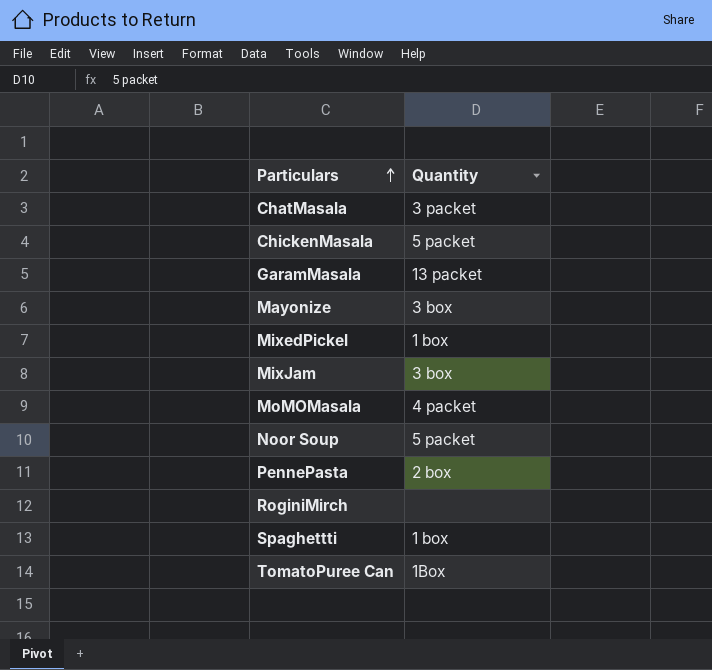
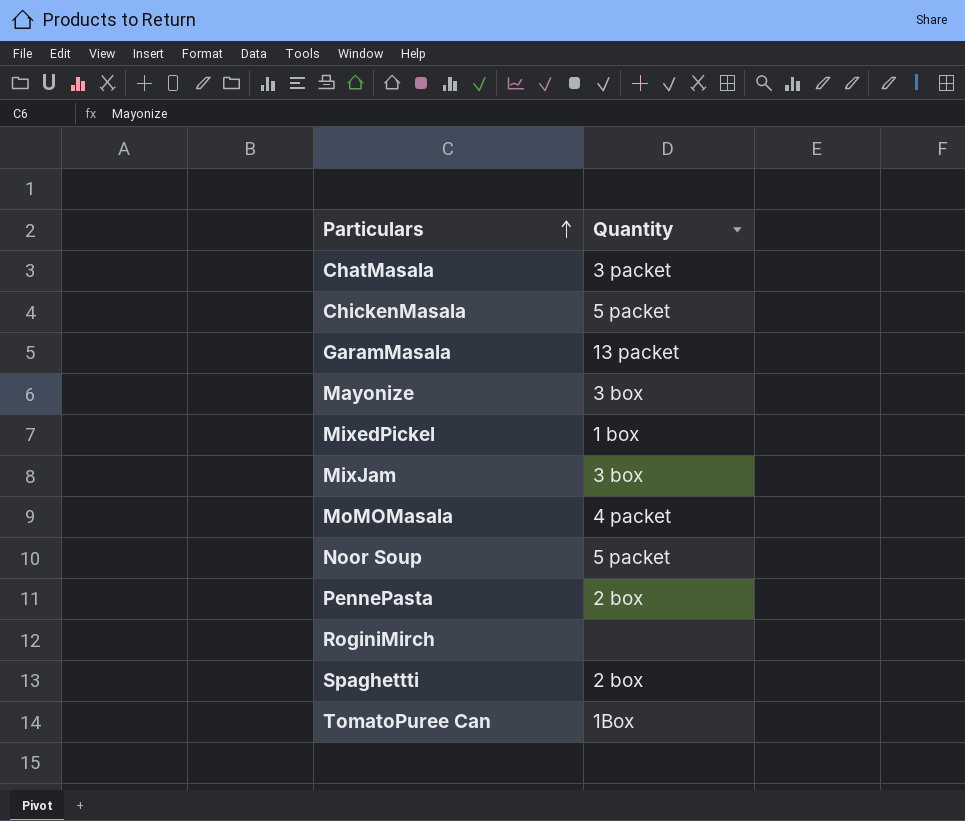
Spaghettti | Quantity: 1 box -> 2 box

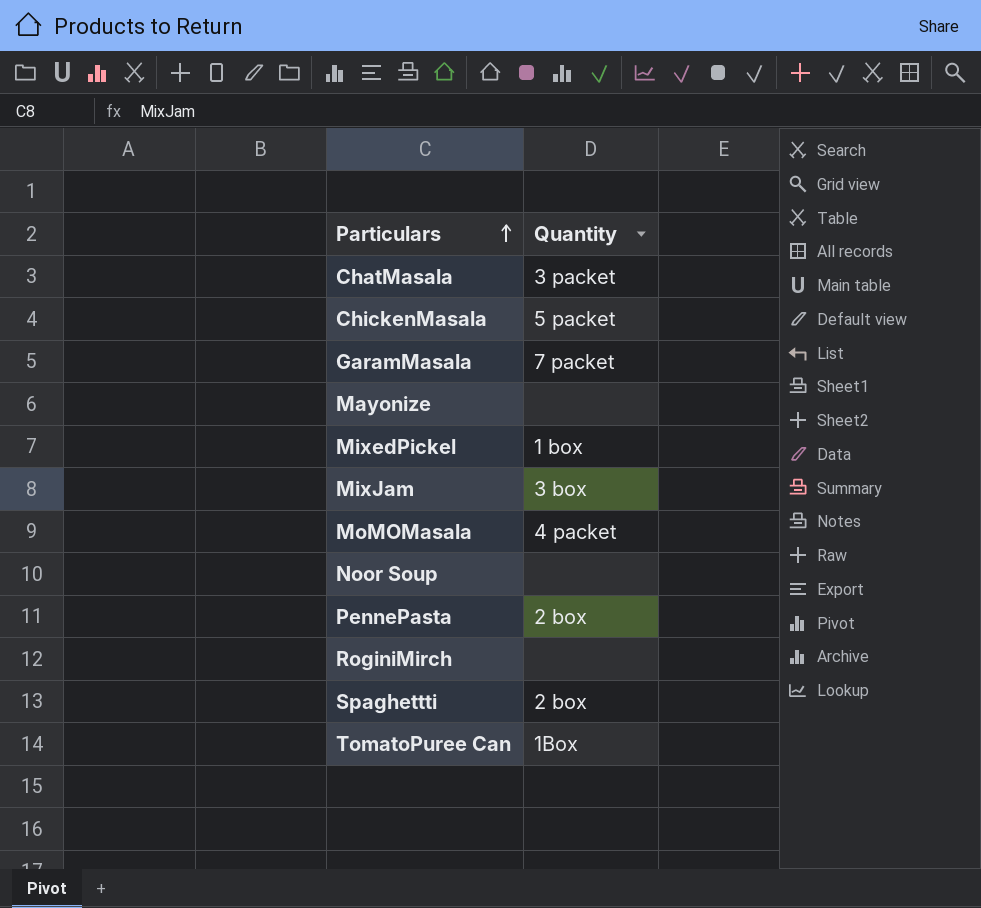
GaramMasala | Quantity: 13 packet -> 7 packet
Mayonize | Quantity: 3 box -> none
Noor Soup | Quantity: 5 packet -> none

